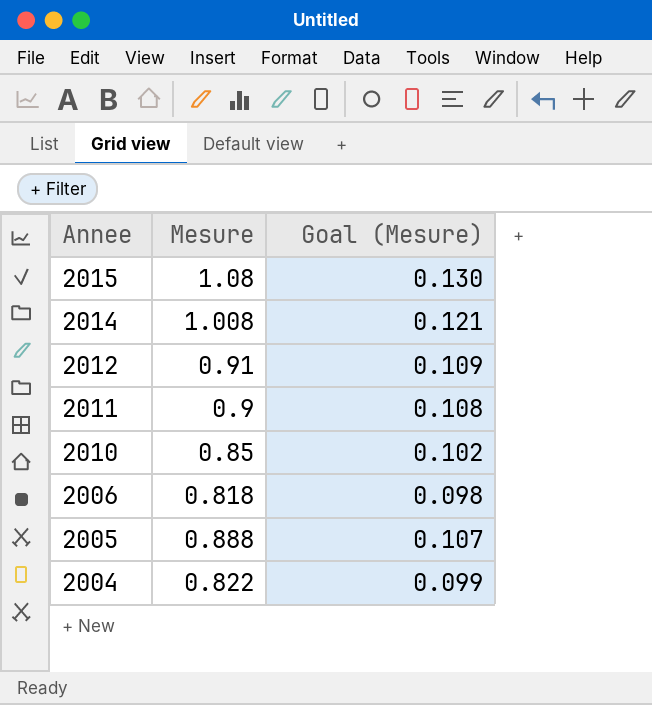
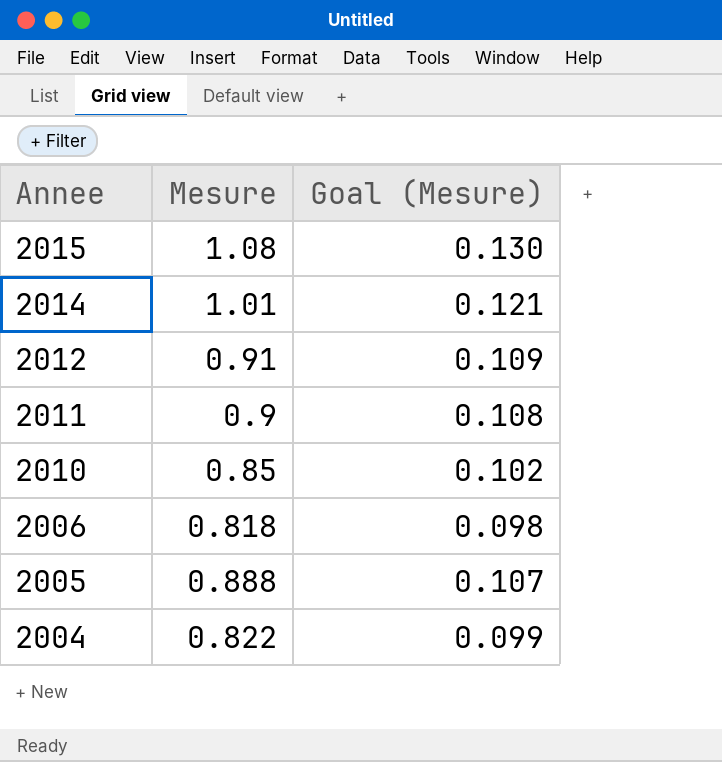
2014 | Mesure: 1.008 -> 1.01

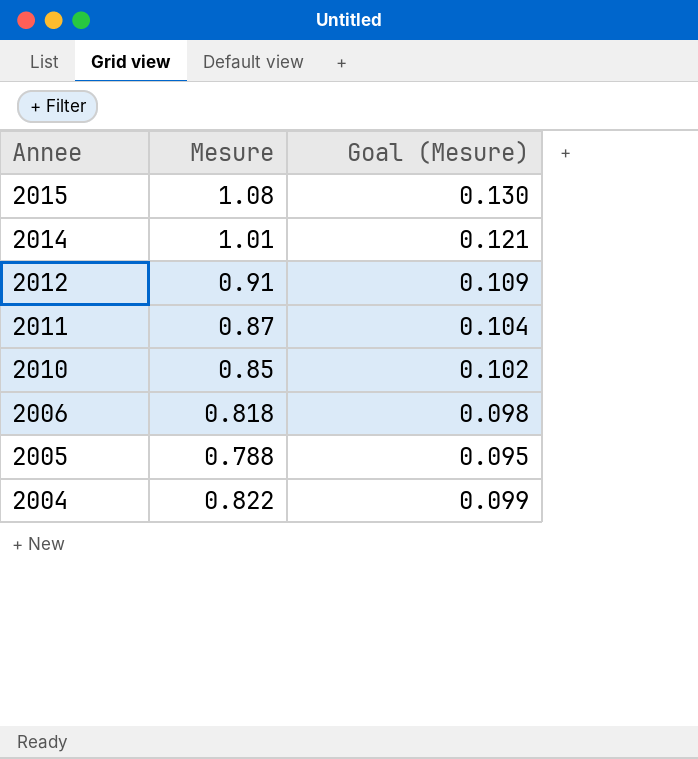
2011 | Mesure: 0.9 -> 0.87
2011 | Goal (Mesure): 0.108 -> 0.104
2005 | Mesure: 0.888 -> 0.788
2005 | Goal (Mesure): 0.107 -> 0.095

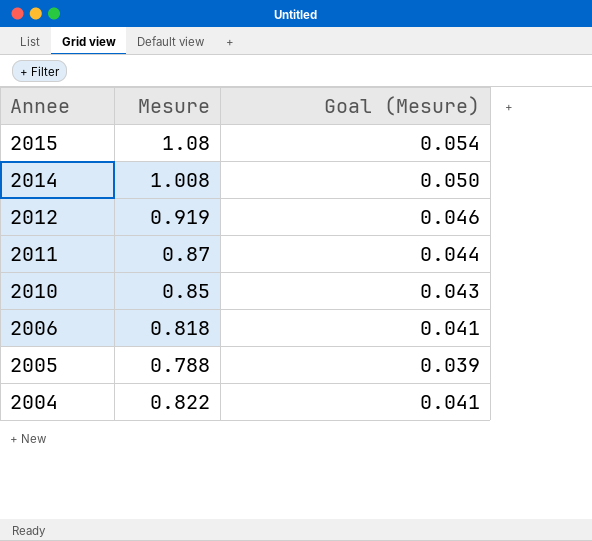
column Goal (Mesure) | formula: [Mesure] * 0.12 -> [Mesure] * 0.05
2014 | Mesure: 1.01 -> 1.008
2012 | Mesure: 0.91 -> 0.919

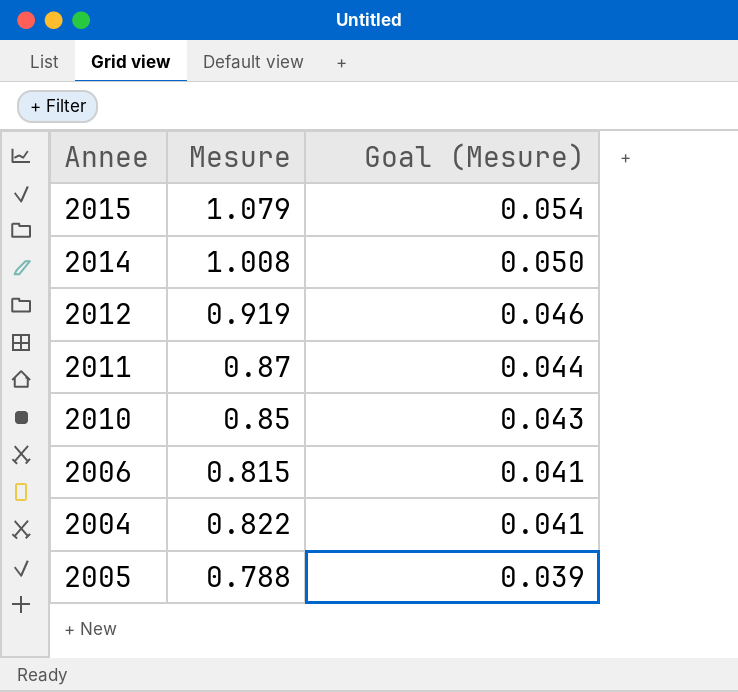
row order: Annee descending -> Goal (Mesure) descending
2015 | Mesure: 1.08 -> 1.079
2006 | Mesure: 0.818 -> 0.815

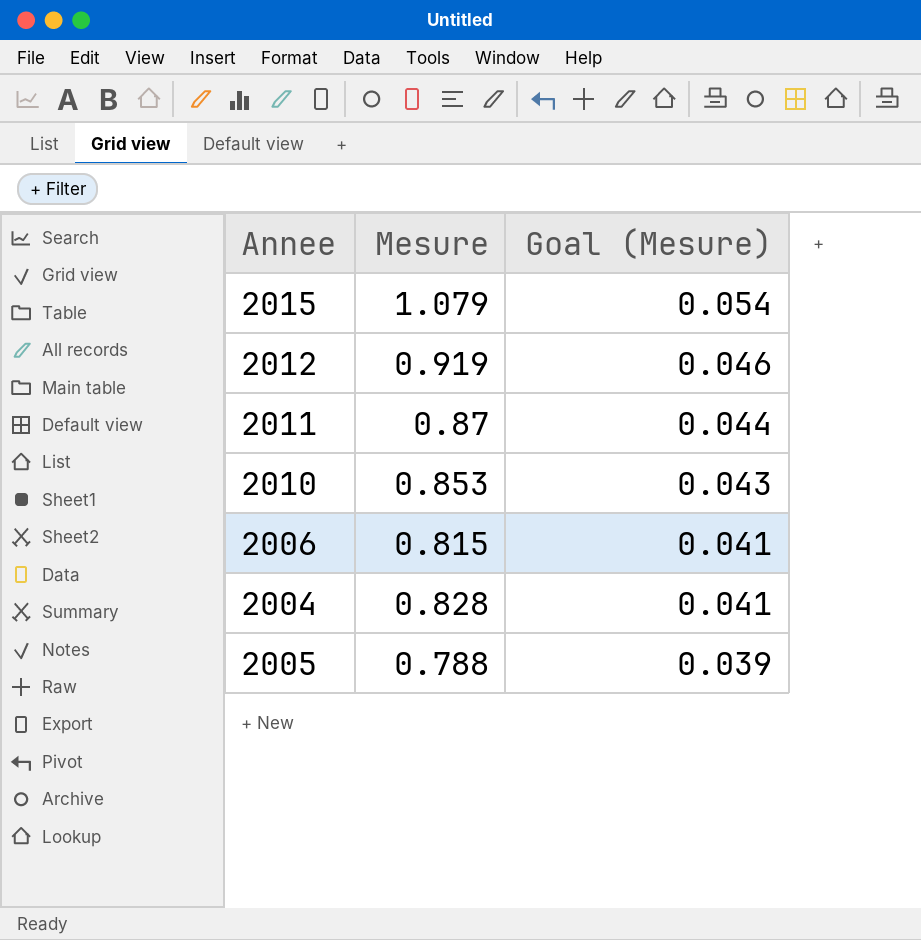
row 2014: 1.008 | 0.050 -> none
2010 | Mesure: 0.85 -> 0.853
2004 | Mesure: 0.822 -> 0.828

